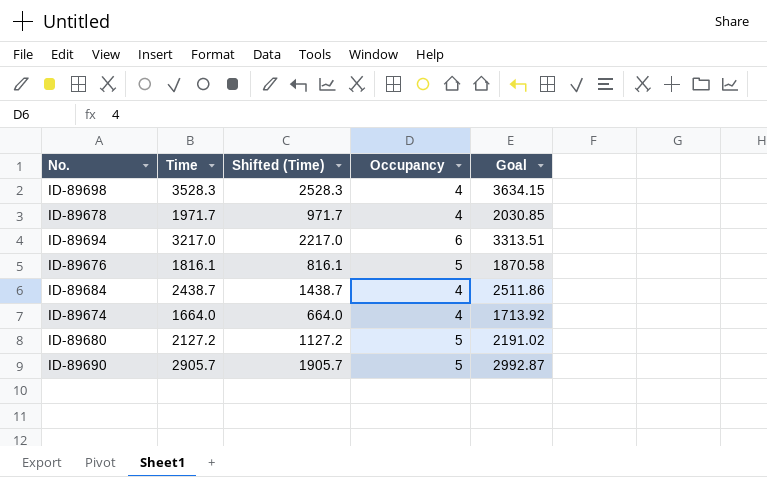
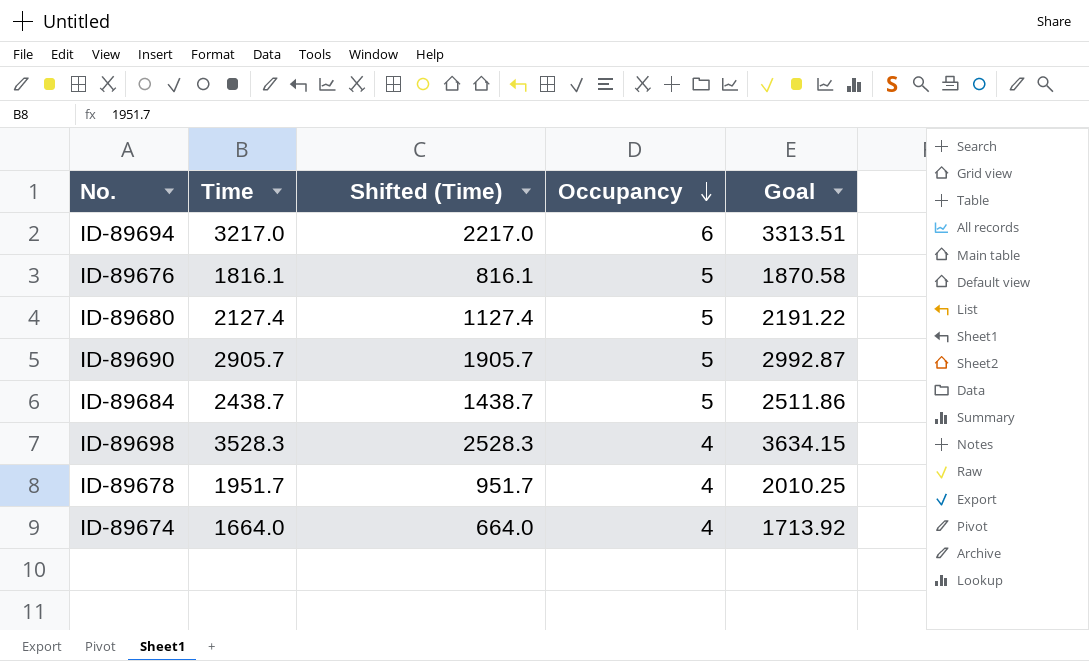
row order: none -> Occupancy descending
ID-89680 | Time: 2127.2 -> 2127.4
ID-89680 | Shifted (Time): 1127.2 -> 1127.4
ID-89680 | Goal: 2191.02 -> 2191.22
ID-89684 | Occupancy: 4 -> 5
ID-89678 | Time: 1971.7 -> 1951.7
ID-89678 | Shifted (Time): 971.7 -> 951.7
ID-89678 | Goal: 2030.85 -> 2010.25

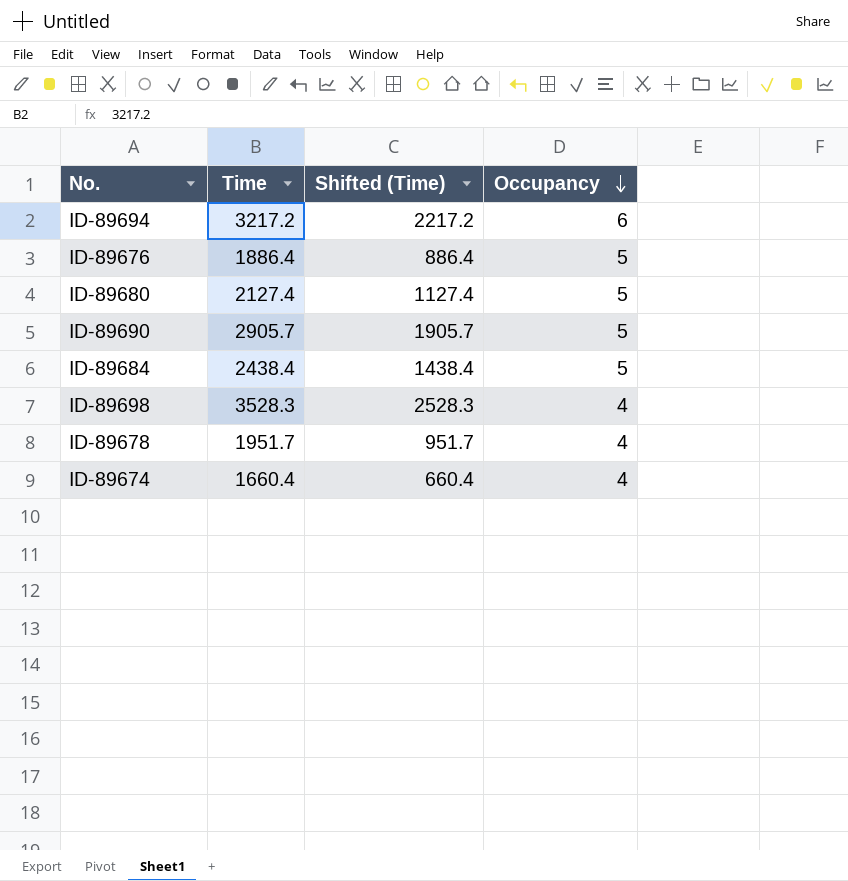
column Goal | formula: [Time] * 1.03 -> none
ID-89694 | Time: 3217.0 -> 3217.2
ID-89694 | Shifted (Time): 2217.0 -> 2217.2
ID-89676 | Time: 1816.1 -> 1886.4
ID-89676 | Shifted (Time): 816.1 -> 886.4
ID-89684 | Time: 2438.7 -> 2438.4
ID-89684 | Shifted (Time): 1438.7 -> 1438.4
ID-89674 | Time: 1664.0 -> 1660.4
ID-89674 | Shifted (Time): 664.0 -> 660.4

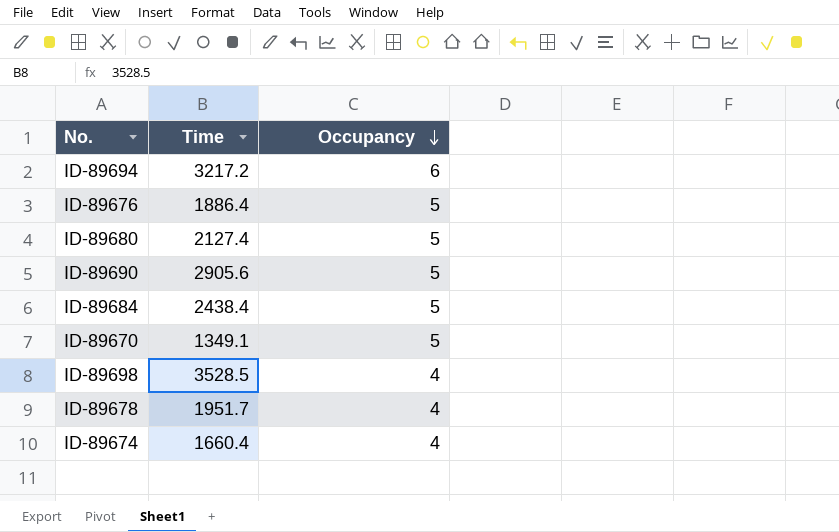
column Shifted (Time) | formula: [Time] - 1000 -> none
ID-89690 | Time: 2905.7 -> 2905.6
row ID-89670: none -> 1349.1 | 5
ID-89698 | Time: 3528.3 -> 3528.5

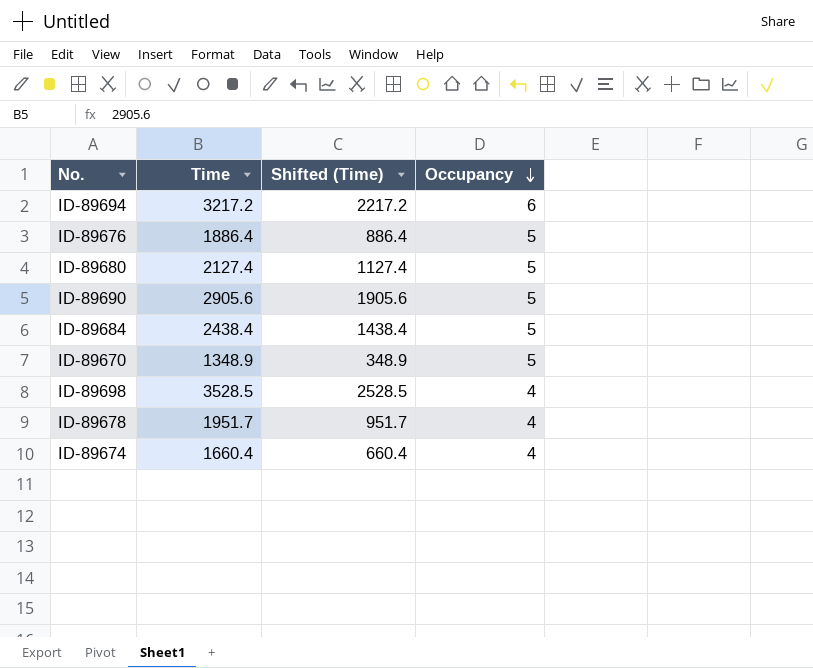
column Shifted (Time) | formula: none -> [Time] - 1000
ID-89670 | Time: 1349.1 -> 1348.9

